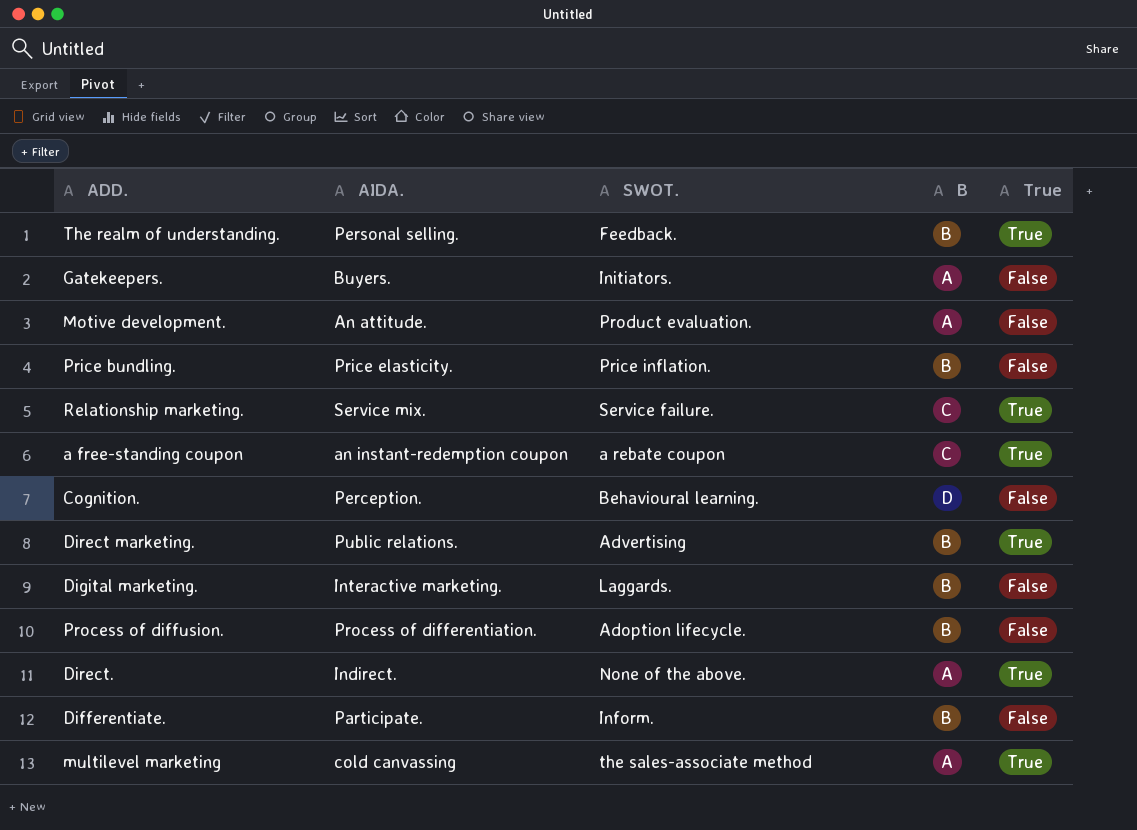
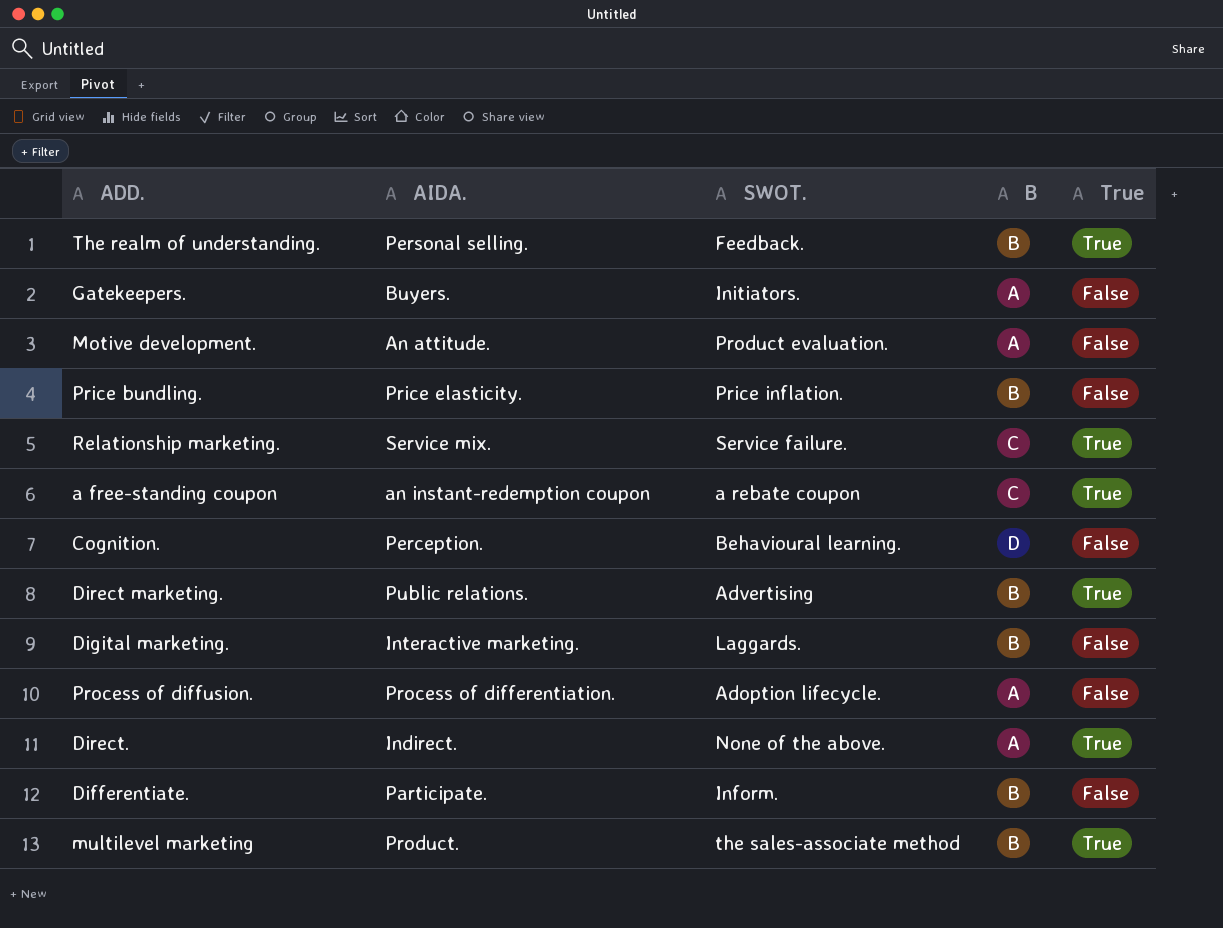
Process of diffusion. | B: B -> A
multilevel marketing | AIDA.: cold canvassing -> Product.
multilevel marketing | B: A -> B

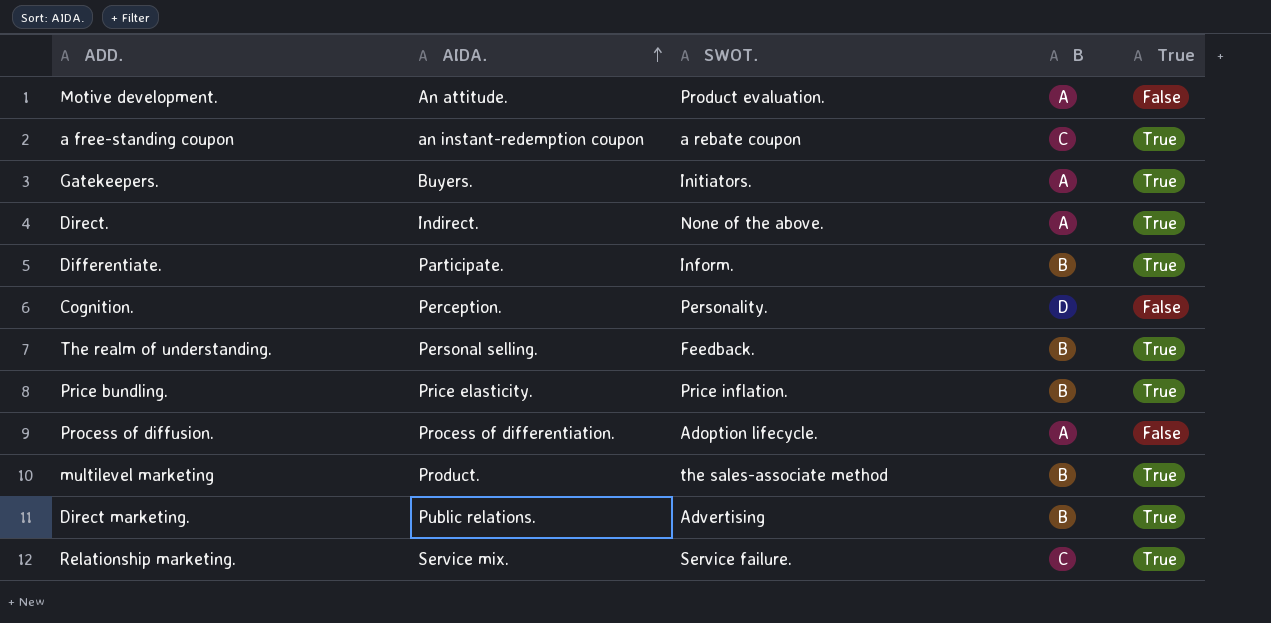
row order: none -> AIDA. ascending
row Digital marketing.: Interactive marketing. | Laggards. | B | False -> none
Gatekeepers. | True: False -> True
Differentiate. | True: False -> True
Cognition. | SWOT.: Behavioural learning. -> Personality.
Price bundling. | True: False -> True

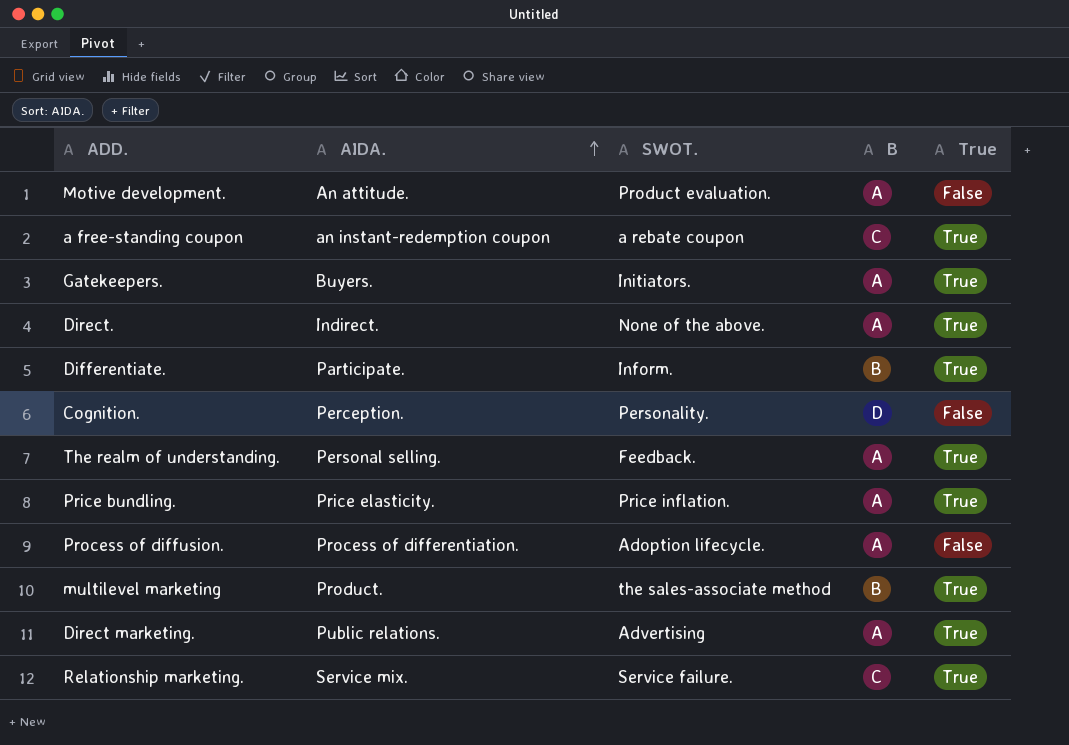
The realm of understanding. | B: B -> A
Price bundling. | B: B -> A
Direct marketing. | B: B -> A

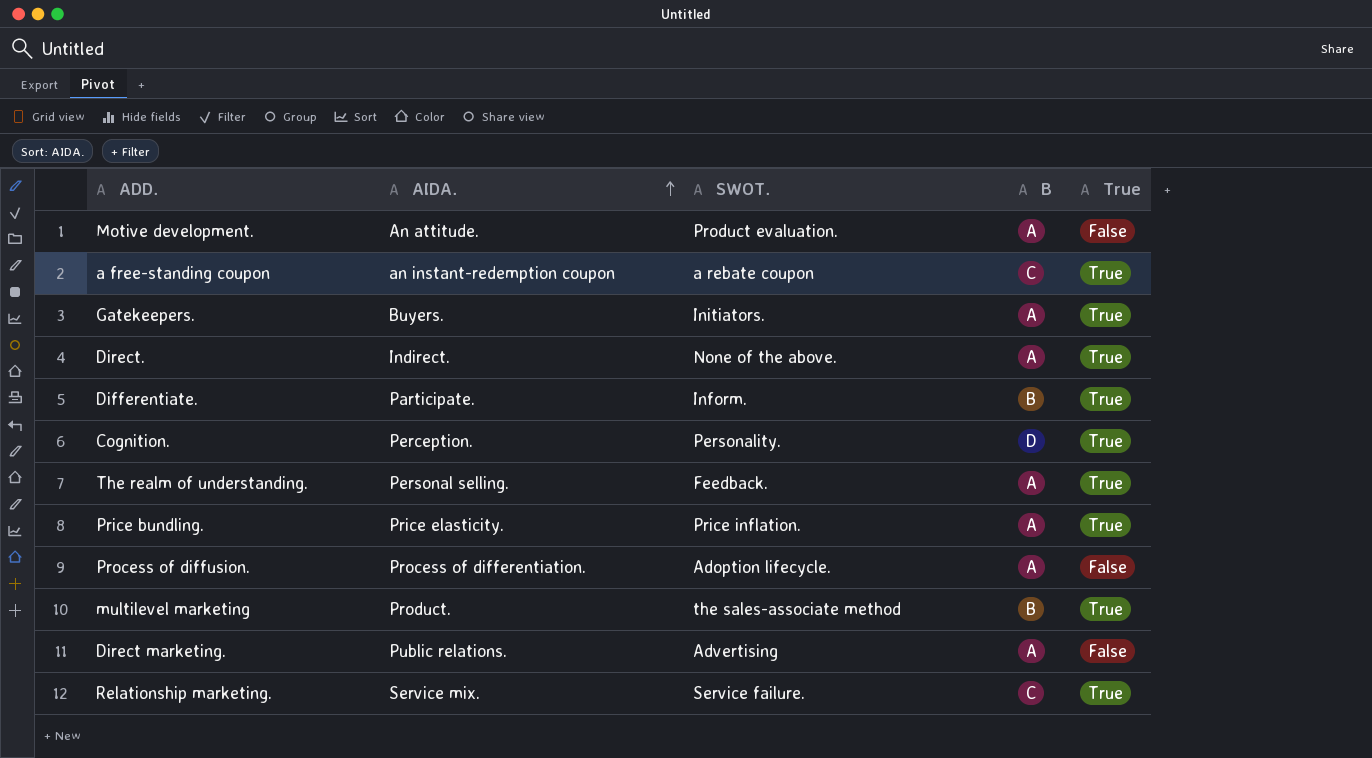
Cognition. | True: False -> True
Direct marketing. | True: True -> False

